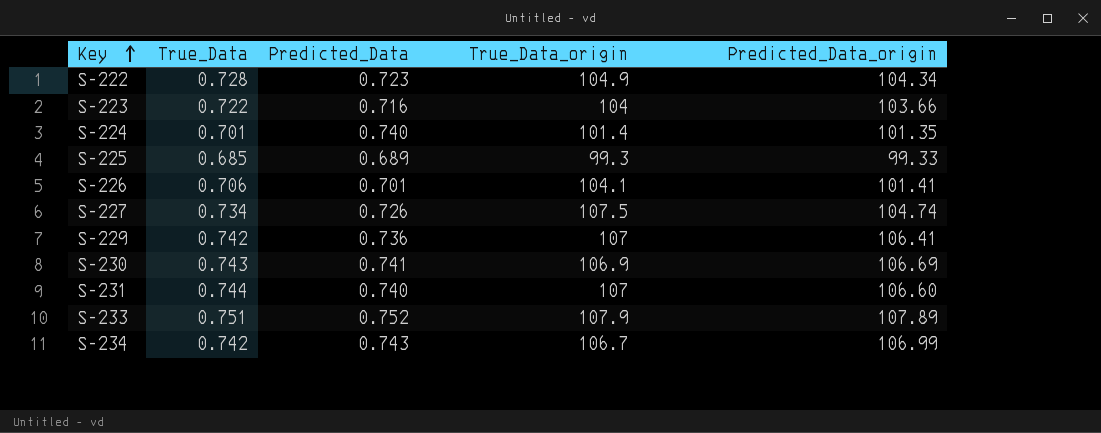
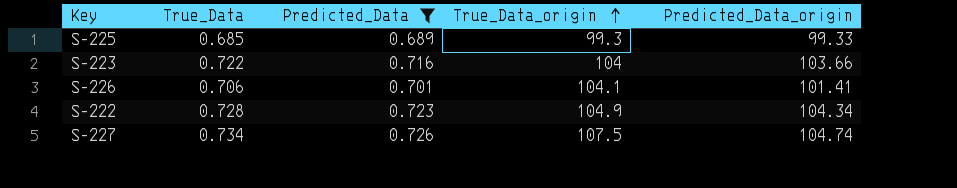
filter: none -> Predicted_Data <= 0.726
row order: Key ascending -> True_Data_origin ascending

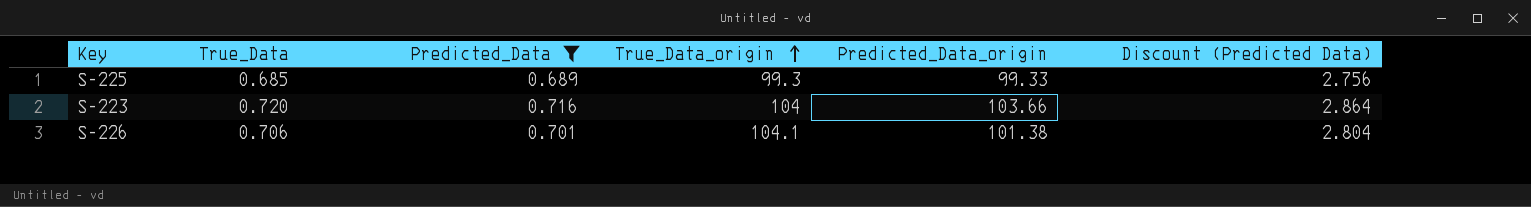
column Discount (Predicted Data) | formula: none -> [Predicted_Data] * 4
row S-222: 0.728 | 0.723 | 104.9 | 104.34 -> none
row S-227: 0.734 | 0.726 | 107.5 | 104.74 -> none
S-223 | True_Data: 0.722 -> 0.720
S-226 | Predicted_Data_origin: 101.41 -> 101.38

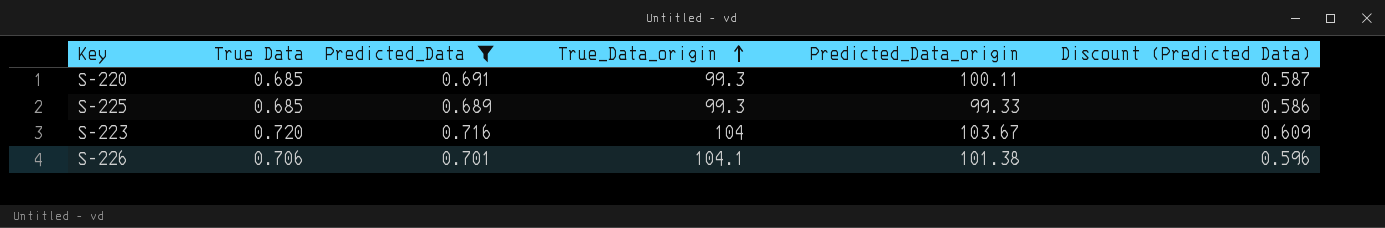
column name: True_Data -> True Data
column Discount (Predicted Data) | formula: [Predicted_Data] * 4 -> [Predicted_Data] * 0.85
row S-220: none -> 0.685 | 0.691 | 99.3 | 100.11 | 0.587
S-223 | Predicted_Data_origin: 103.66 -> 103.67

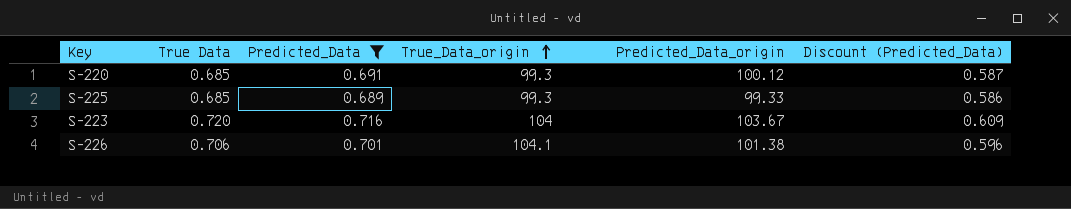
column name: Discount (Predicted Data) -> Discount (Predicted_Data)
S-220 | Predicted_Data_origin: 100.11 -> 100.12

